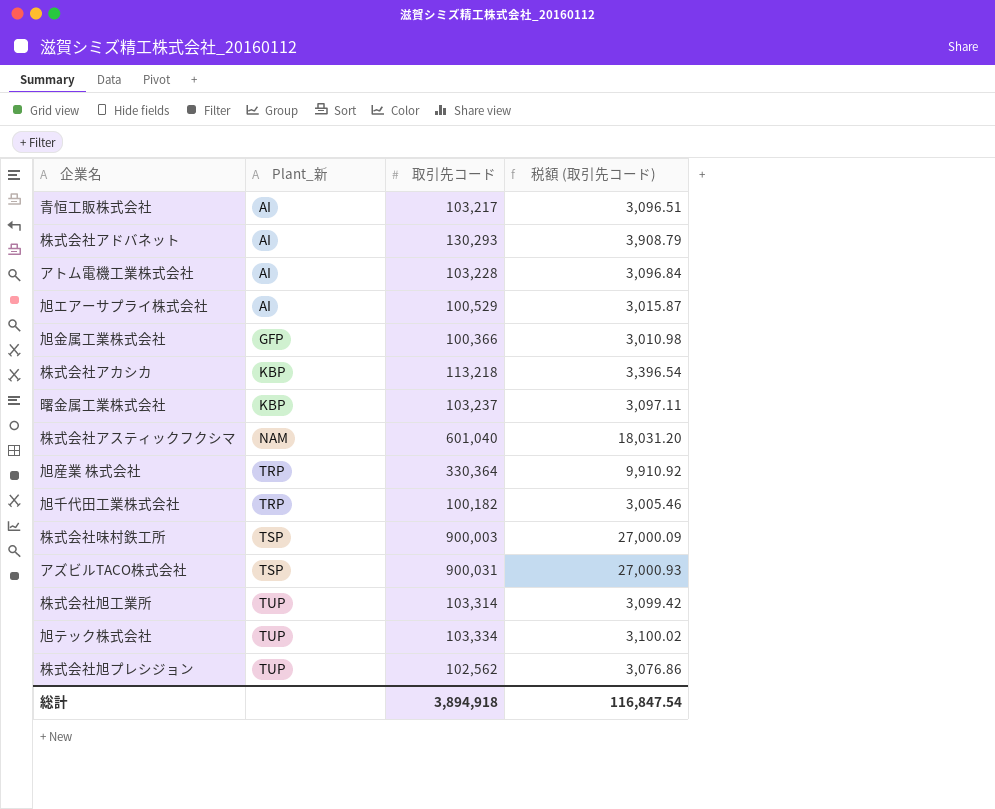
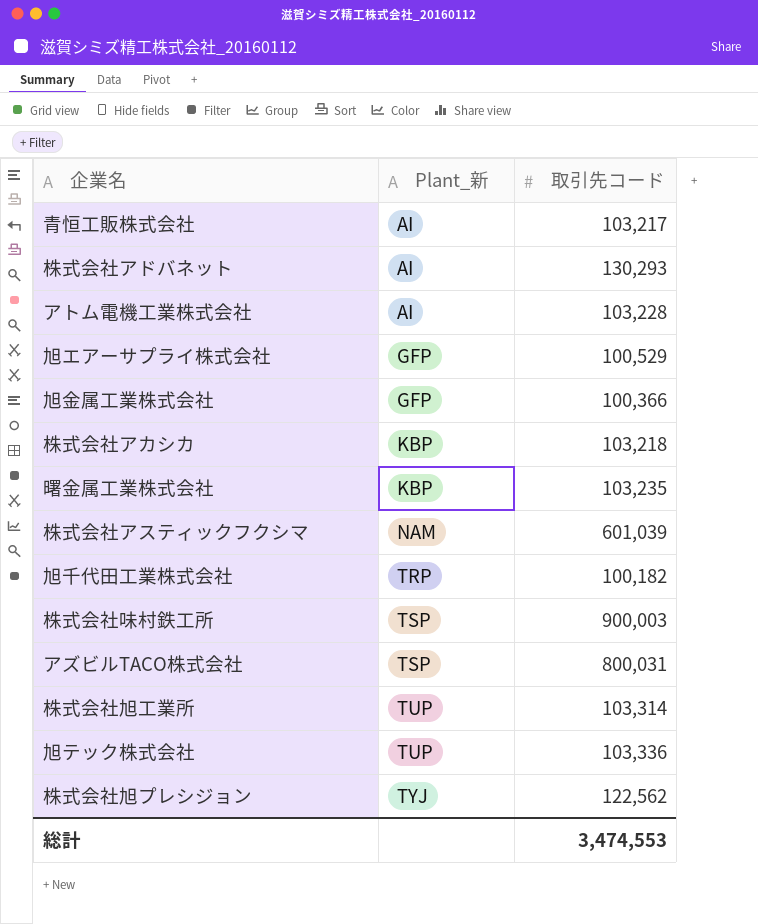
column 税額 (取引先コード) | formula: [取引先コード] * 0.03 -> none
row 旭産業 株式会社: TRP | 330,364 | 9,910.92 -> none
旭エアーサプライ株式会社 | Plant_新: AI -> GFP
株式会社アカシカ | 取引先コード: 113,218 -> 103,218
曙金属工業株式会社 | 取引先コード: 103,237 -> 103,235
株式会社アスティックフクシマ | 取引先コード: 601,040 -> 601,039
アズビルTACO株式会社 | 取引先コード: 900,031 -> 800,031
旭テック株式会社 | 取引先コード: 103,334 -> 103,336
株式会社旭プレシジョン | Plant_新: TUP -> TYJ
株式会社旭プレシジョン | 取引先コード: 102,562 -> 122,562
総計 | 取引先コード: 3,894,918 -> 3,474,553

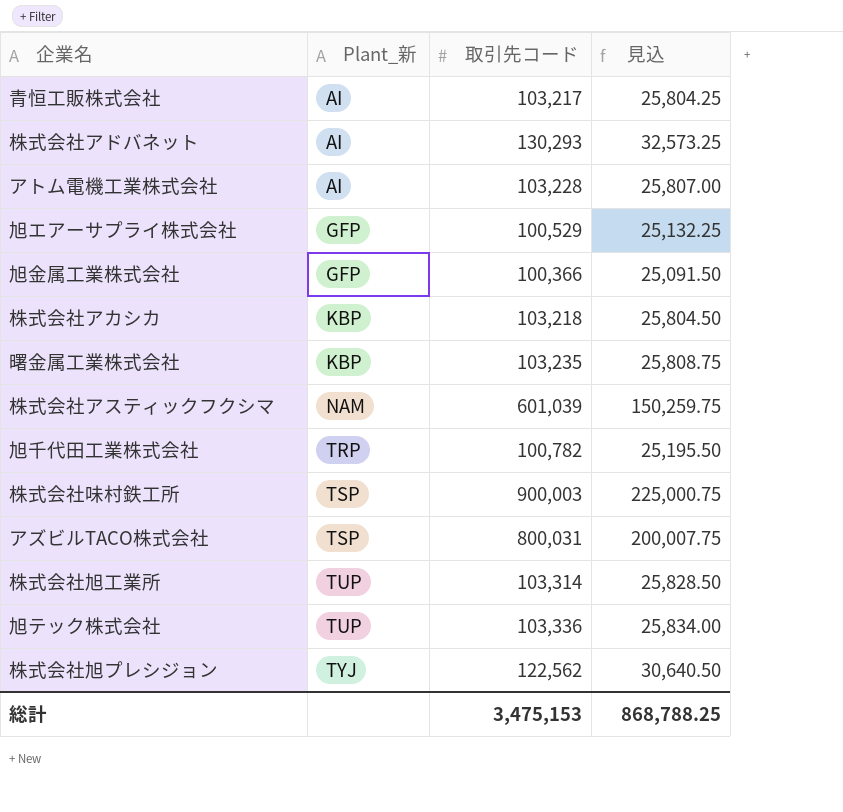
column 見込 | formula: none -> [取引先コード] * 0.25
旭千代田工業株式会社 | 取引先コード: 100,182 -> 100,782
総計 | 取引先コード: 3,474,553 -> 3,475,153

